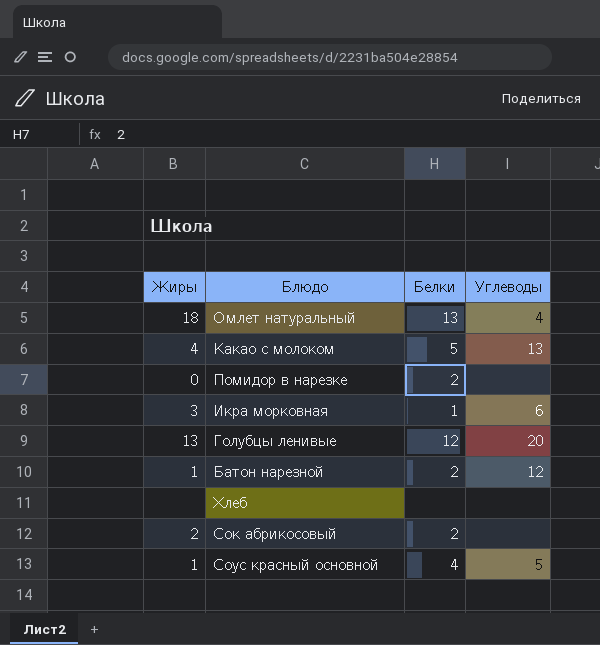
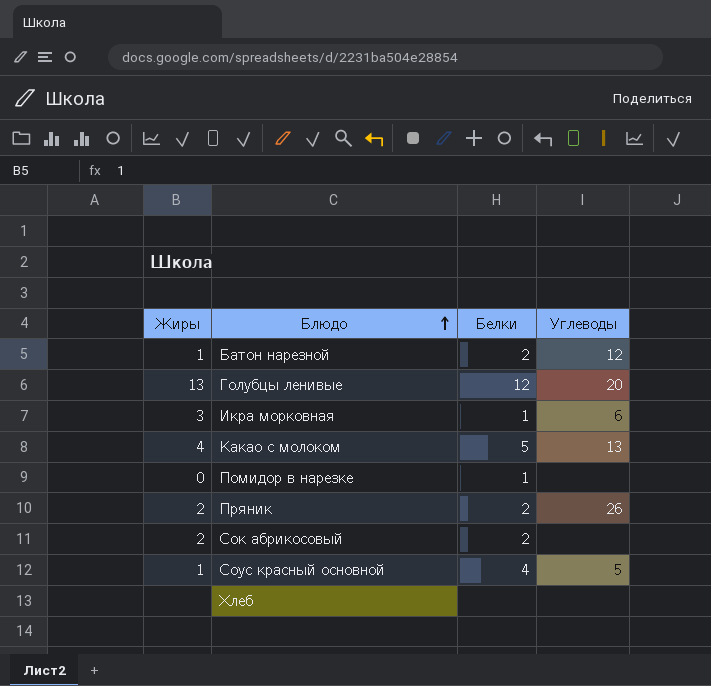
row order: none -> Блюдо ascending
row Омлет натуральный: 18 | 13 | 4 -> none
Помидор в нарезке | Белки: 2 -> 1
row Пряник: none -> 2 | 2 | 26

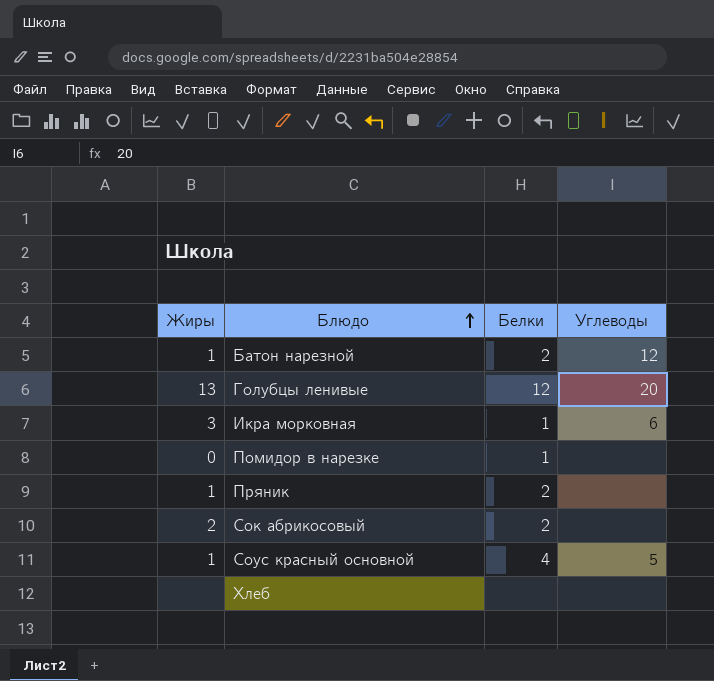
row Какао с молоком: 4 | 5 | 13 -> none
Пряник | Жиры: 2 -> 1
Пряник | Углеводы: 26 -> none

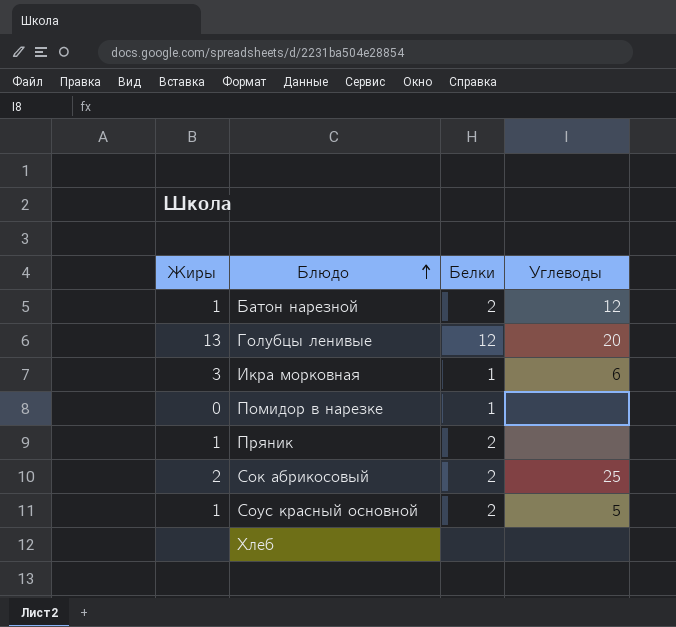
Сок абрикосовый | Углеводы: none -> 25
Соус красный основной | Белки: 4 -> 2

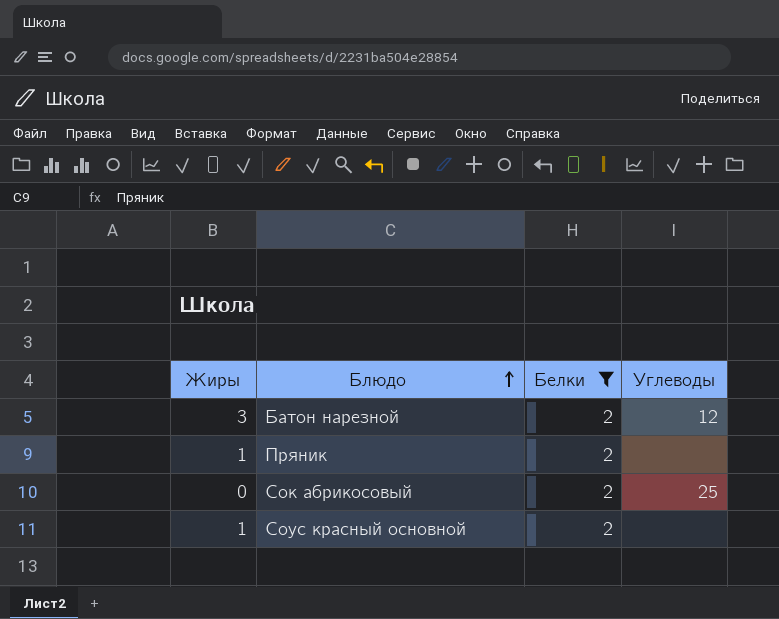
filter: none -> Белки = 2
Батон нарезной | Жиры: 1 -> 3
Сок абрикосовый | Жиры: 2 -> 0
Соус красный основной | Углеводы: 5 -> none

